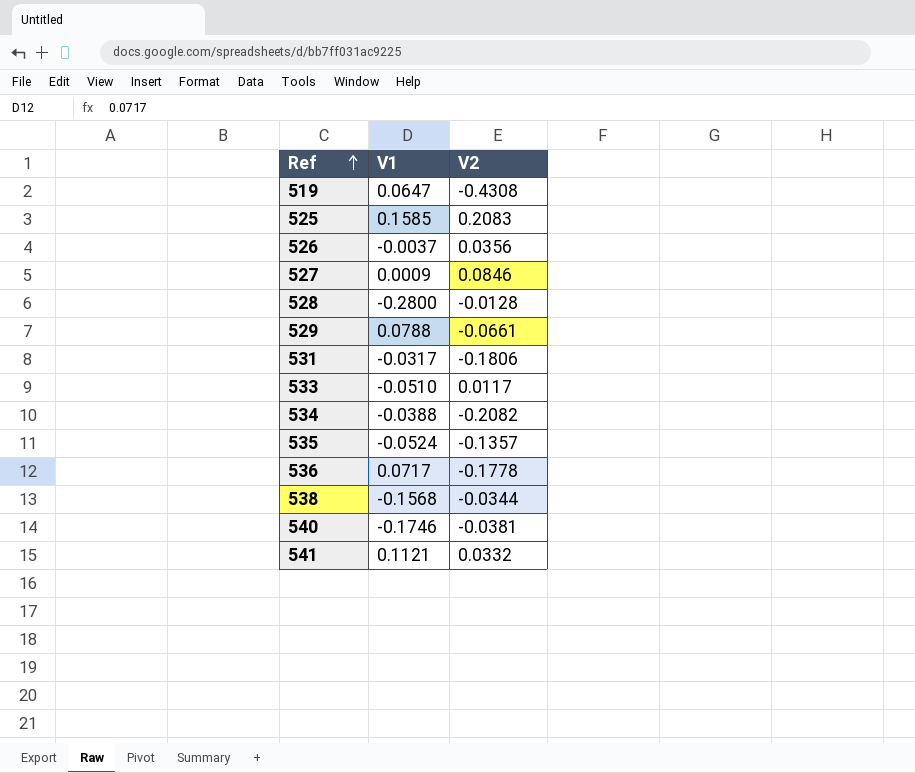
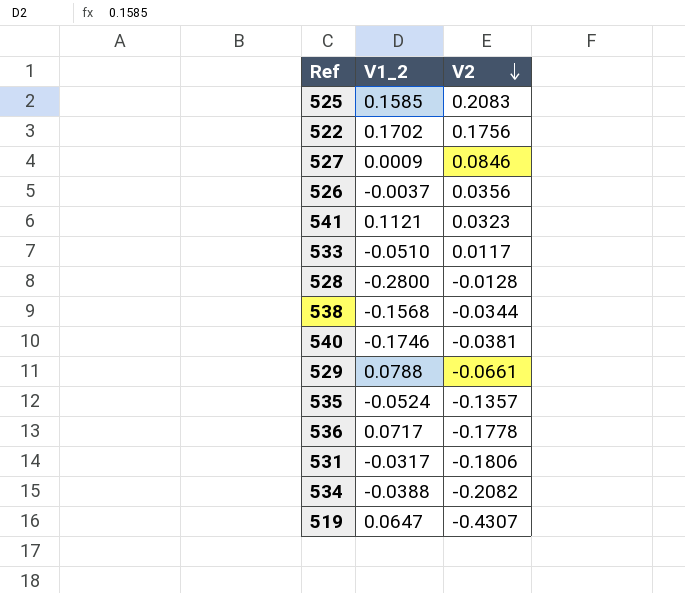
row order: Ref ascending -> V2 descending
column name: V1 -> V1_2
row 522: none -> 0.1702 | 0.1756
541 | V2: 0.0332 -> 0.0323
519 | V2: -0.4308 -> -0.4307

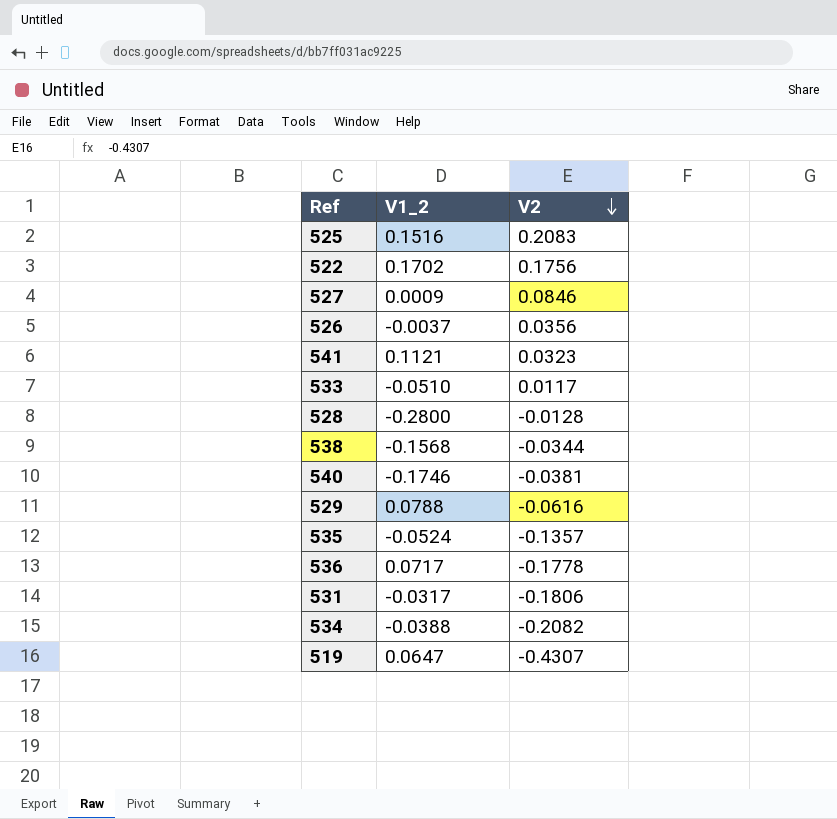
525 | V1_2: 0.1585 -> 0.1516
529 | V2: -0.0661 -> -0.0616

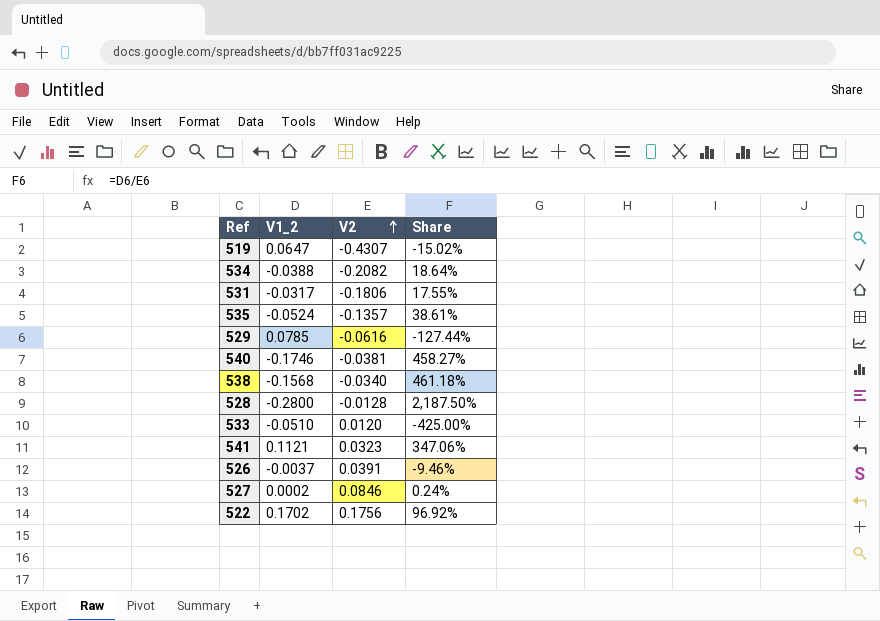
row order: V2 descending -> V2 ascending
column Share | formula: none -> [V1_2] / [V2]
row 525: 0.1516 | 0.2083 -> none
row 536: 0.0717 | -0.1778 -> none
529 | V1_2: 0.0788 -> 0.0785
538 | V2: -0.0344 -> -0.0340
533 | V2: 0.0117 -> 0.0120
526 | V2: 0.0356 -> 0.0391
527 | V1_2: 0.0009 -> 0.0002

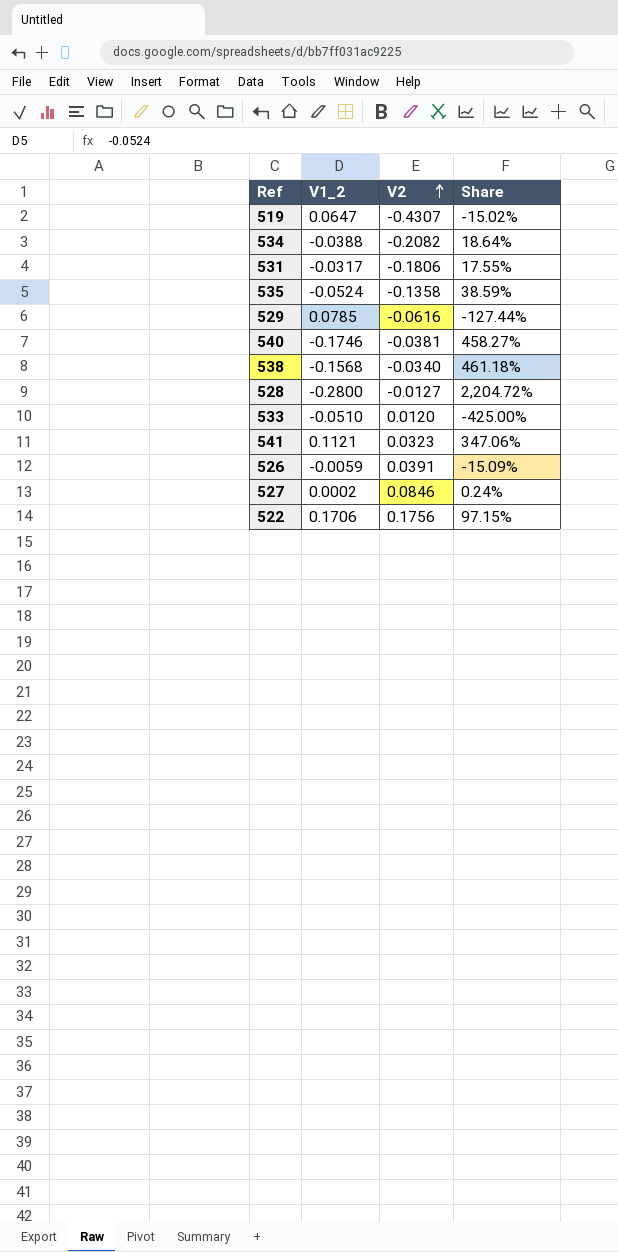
535 | V2: -0.1357 -> -0.1358
535 | Share: 38.61% -> 38.59%
528 | V2: -0.0128 -> -0.0127
528 | Share: 2,187.50% -> 2,204.72%
526 | V1_2: -0.0037 -> -0.0059
526 | Share: -9.46% -> -15.09%
522 | V1_2: 0.1702 -> 0.1706
522 | Share: 96.92% -> 97.15%

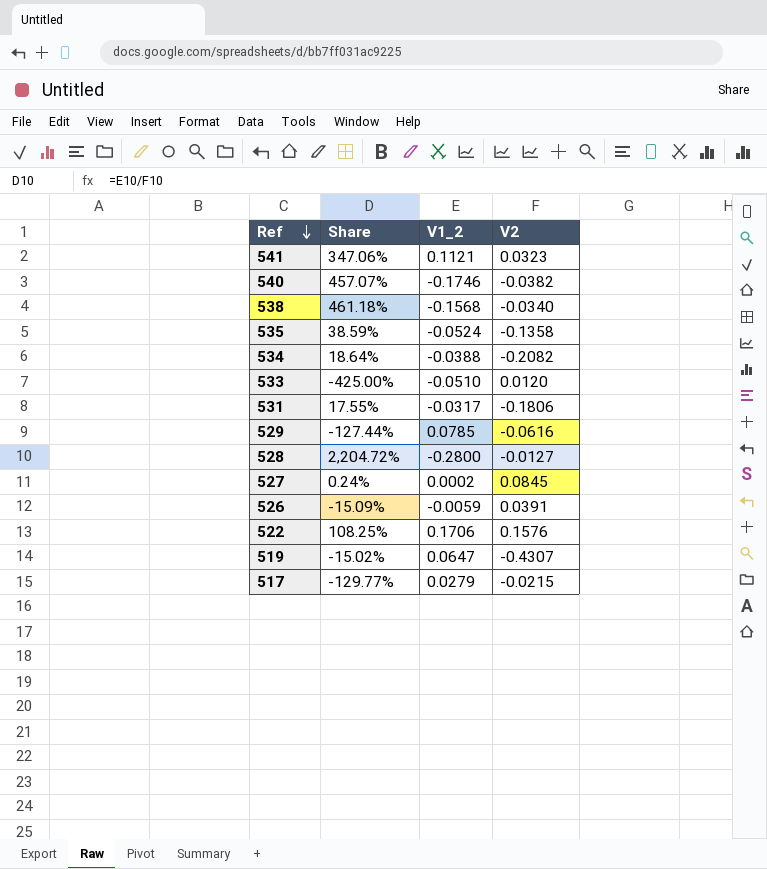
row order: V2 ascending -> Ref descending
column Share | position: 4 -> 2
540 | Share: 458.27% -> 457.07%
540 | V2: -0.0381 -> -0.0382
527 | V2: 0.0846 -> 0.0845
522 | Share: 97.15% -> 108.25%
522 | V2: 0.1756 -> 0.1576
row 517: none -> -129.77% | 0.0279 | -0.0215

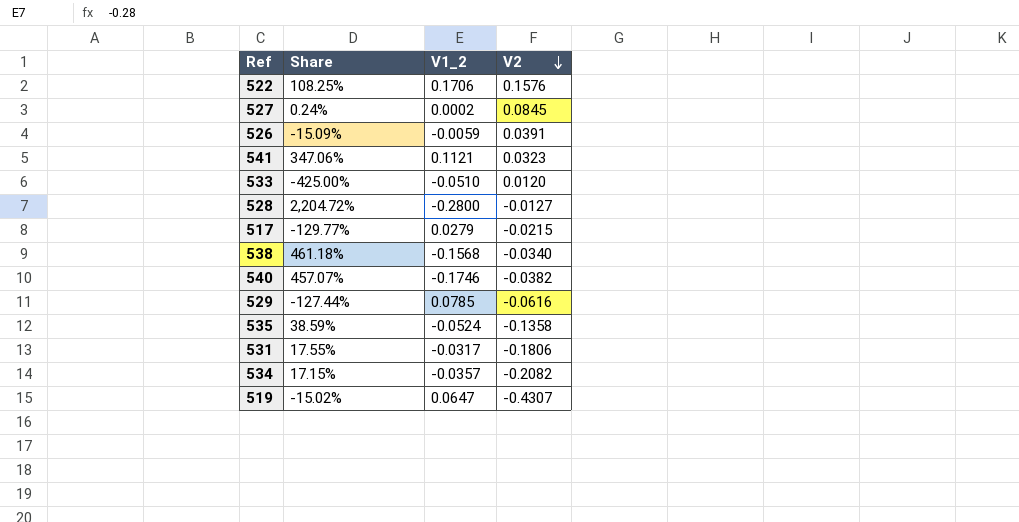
row order: Ref descending -> V2 descending
534 | Share: 18.64% -> 17.15%
534 | V1_2: -0.0388 -> -0.0357

